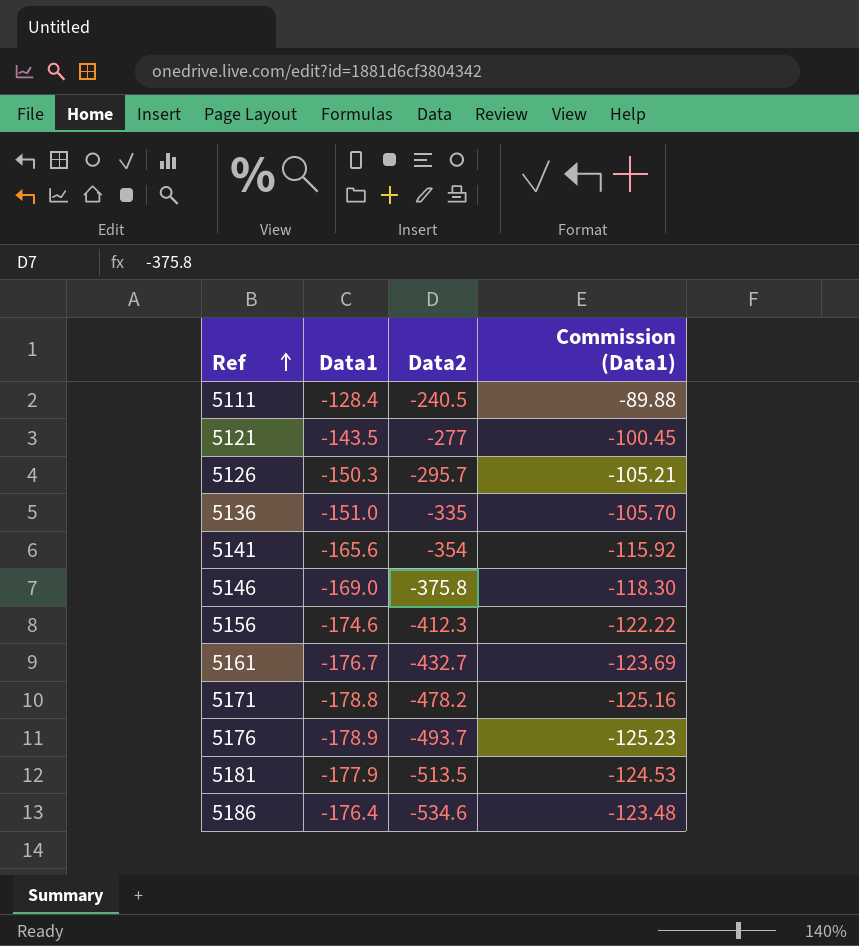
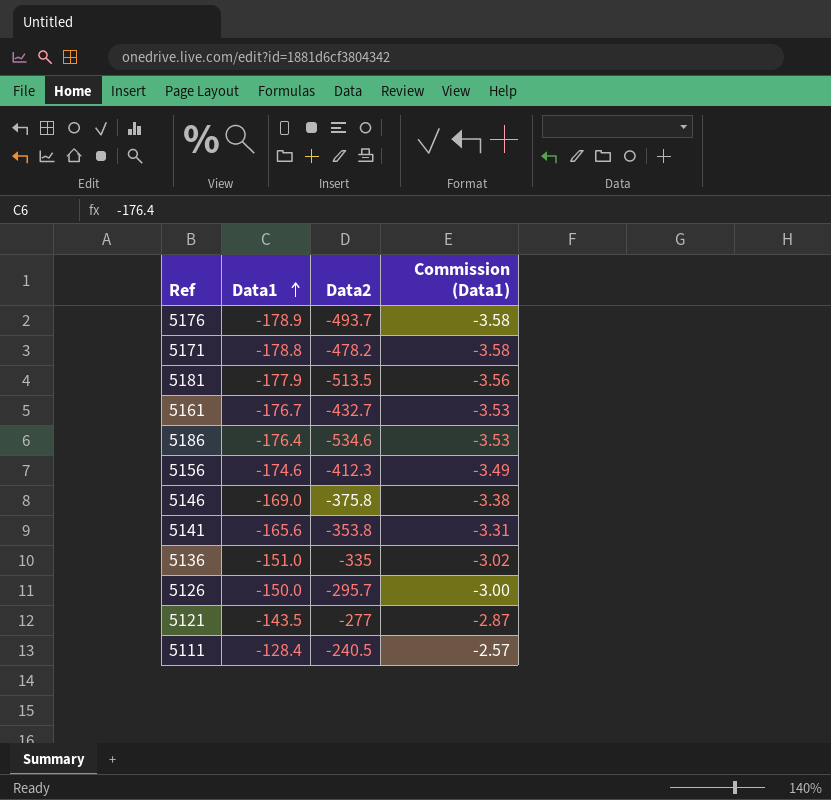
row order: Ref ascending -> Data1 ascending
column Commission (Data1) | formula: [Data1] * 0.7 -> [Data1] * 0.02
5141 | Data2: -354 -> -353.8
5126 | Data1: -150.3 -> -150.0

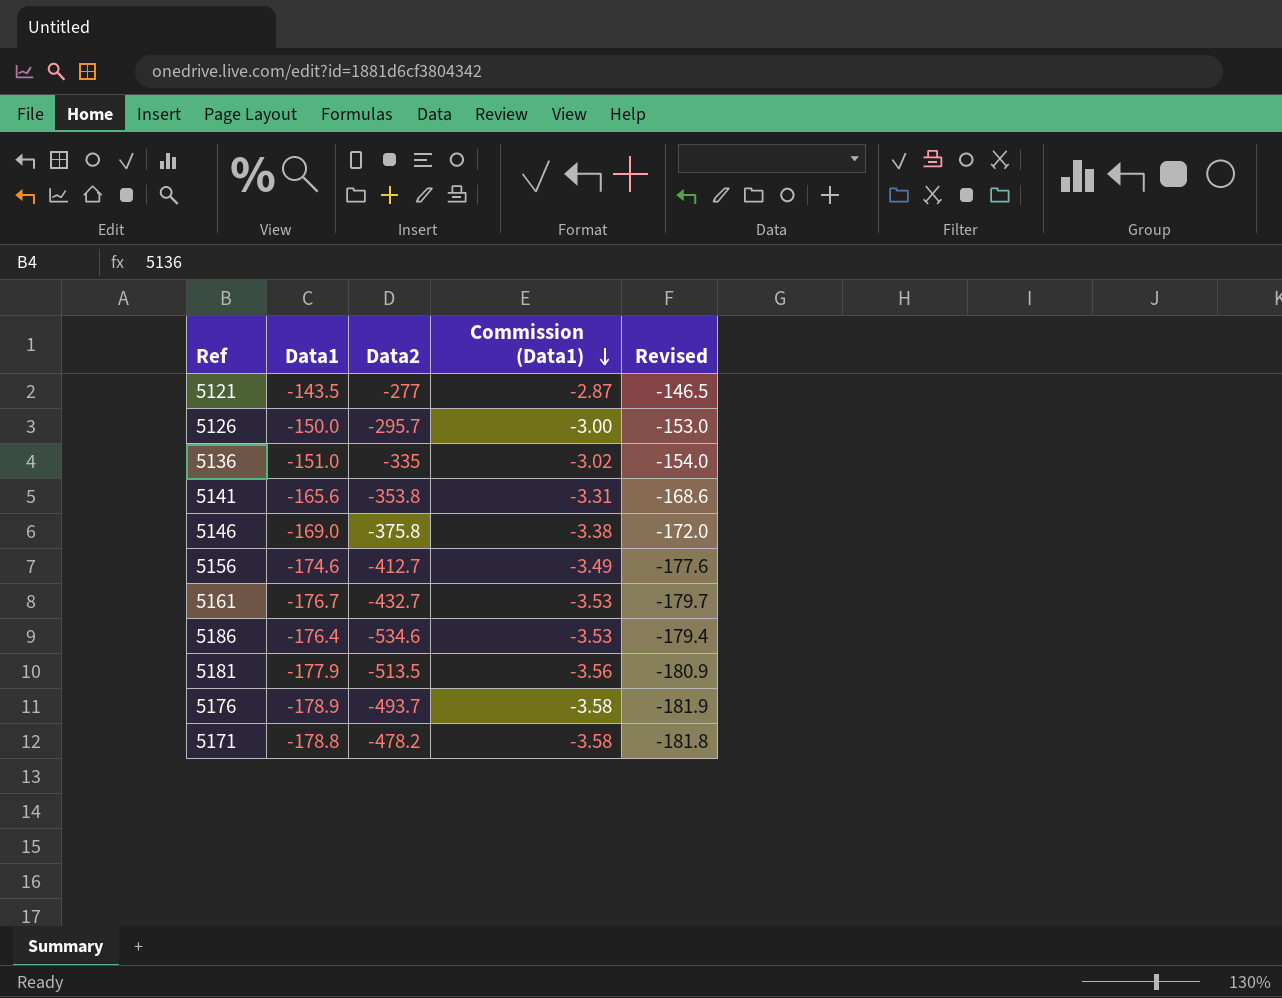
row order: Data1 ascending -> Commission (Data1) descending
column Revised | formula: none -> [Data1] - 3
row 5111: -128.4 | -240.5 | -2.57 -> none
5156 | Data2: -412.3 -> -412.7

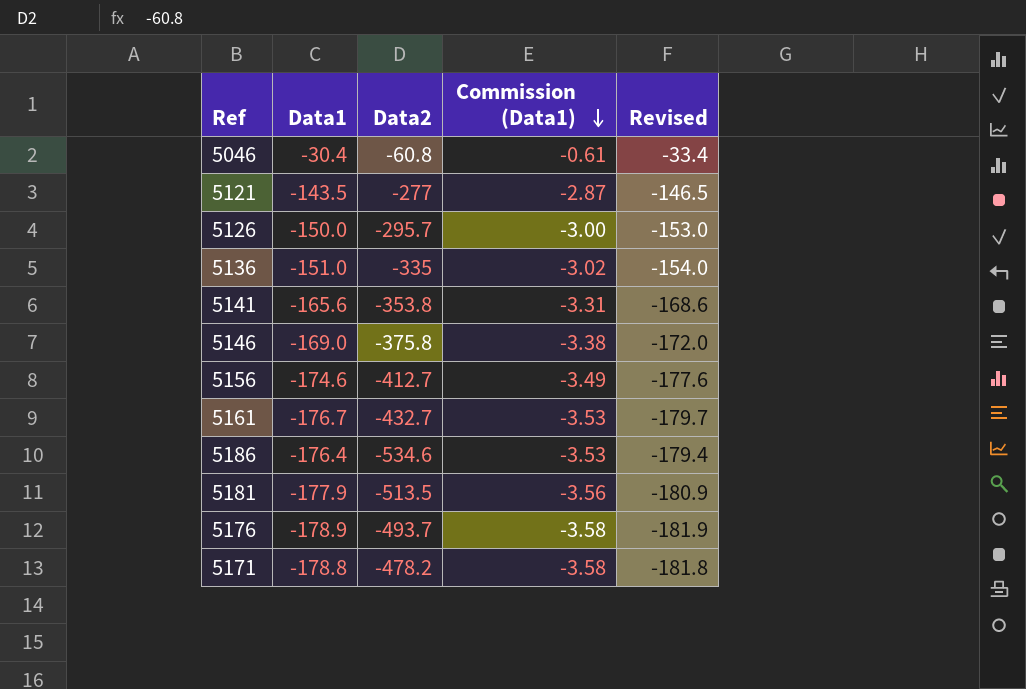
row 5046: none -> -30.4 | -60.8 | -0.61 | -33.4

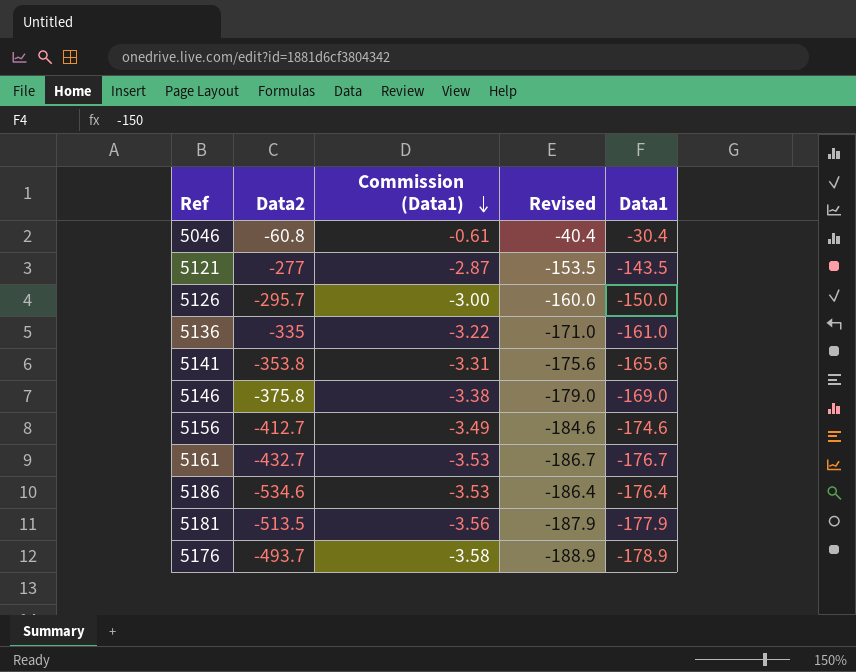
column Revised | formula: [Data1] - 3 -> [Data1] - 10
column Data1 | position: 2 -> 5
row 5171: -178.8 | -478.2 | -3.58 | -181.8 -> none
5136 | Commission (Data1): -3.02 -> -3.22
5136 | Data1: -151.0 -> -161.0

